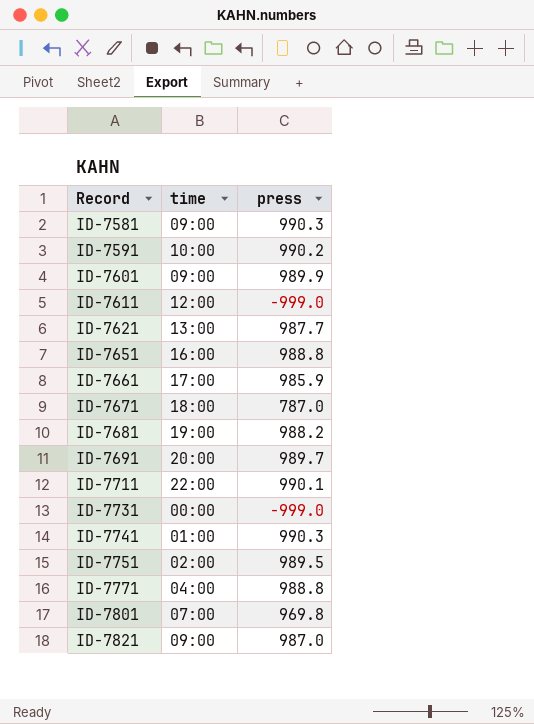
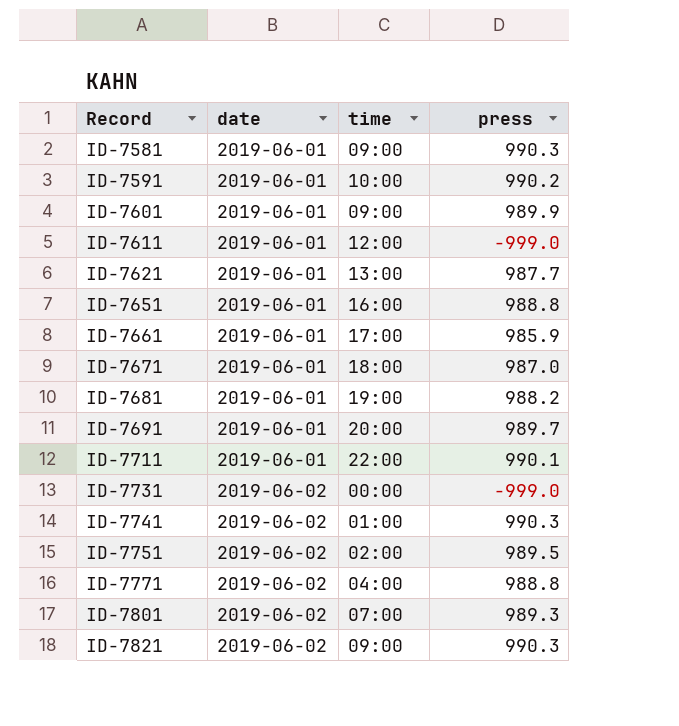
column date | position: none -> 2
ID-7671 | press: 787.0 -> 987.0
ID-7801 | press: 969.8 -> 989.3
ID-7821 | press: 987.0 -> 990.3

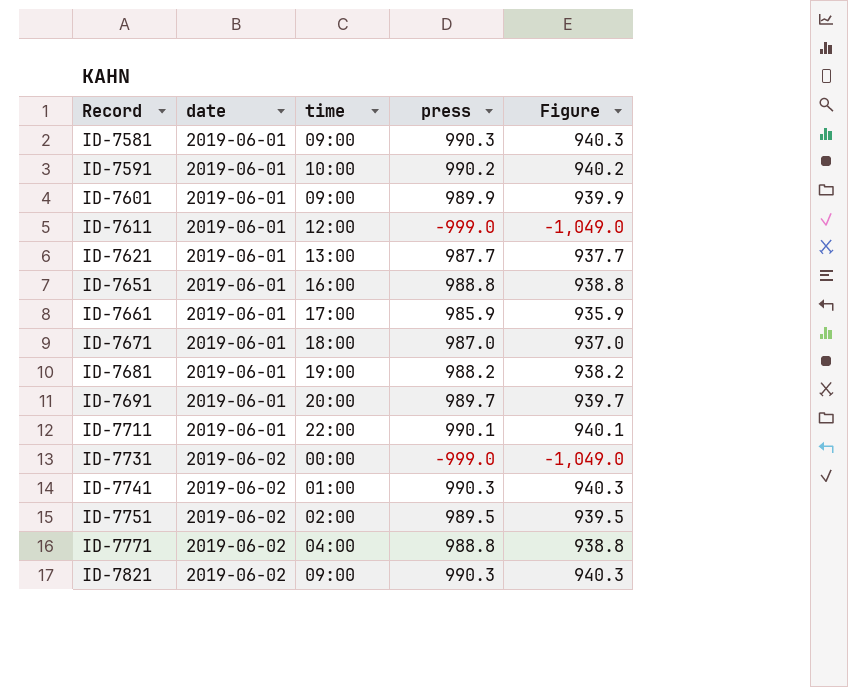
column Figure | formula: none -> [press] - 50
row ID-7801: 2019-06-02 | 07:00 | 989.3 -> none

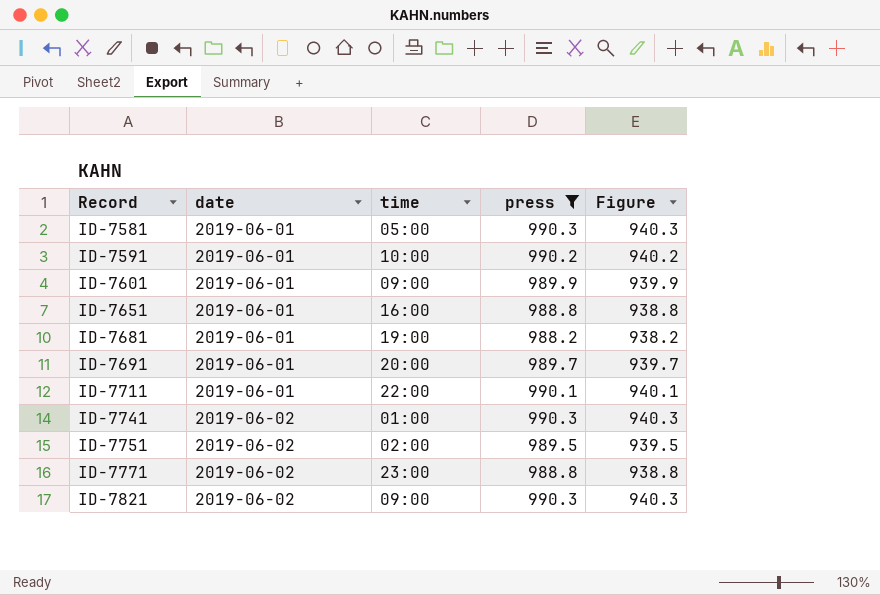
filter: none -> press >= 988.2
ID-7581 | time: 09:00 -> 05:00
ID-7771 | time: 04:00 -> 23:00

